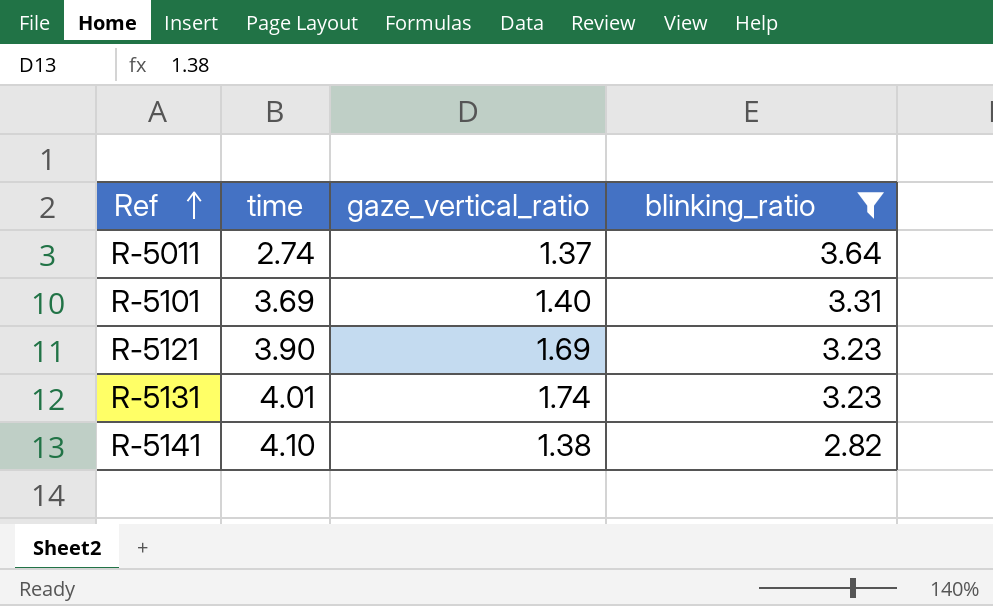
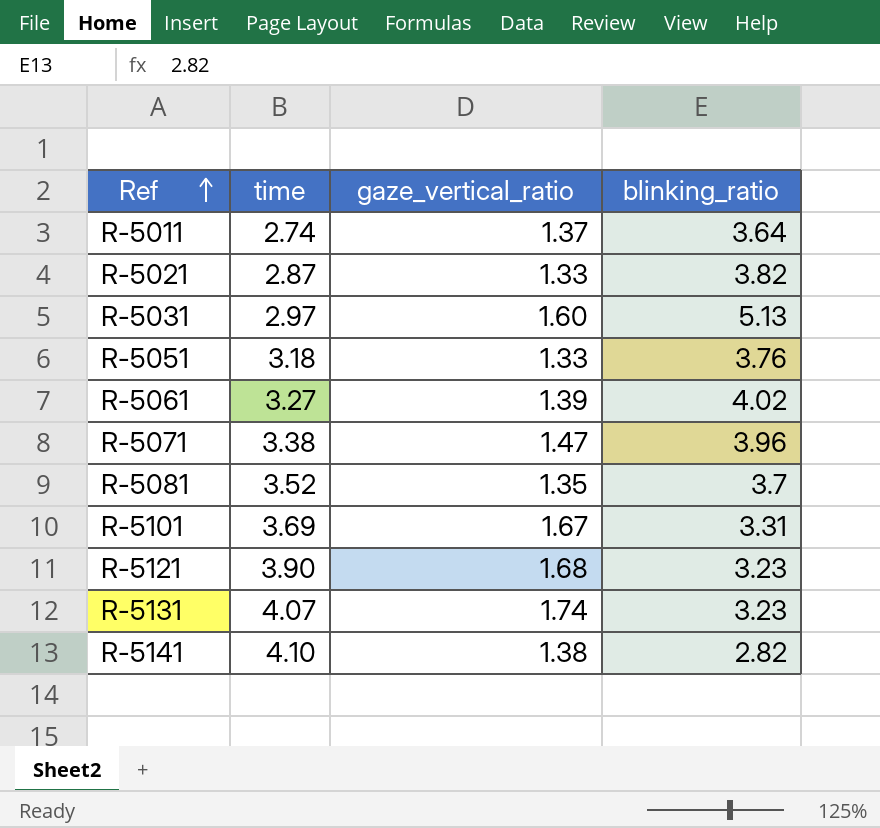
filter: blinking_ratio <= 3.64 -> none
R-5101 | gaze_vertical_ratio: 1.40 -> 1.67
R-5121 | gaze_vertical_ratio: 1.69 -> 1.68
R-5131 | time: 4.01 -> 4.07

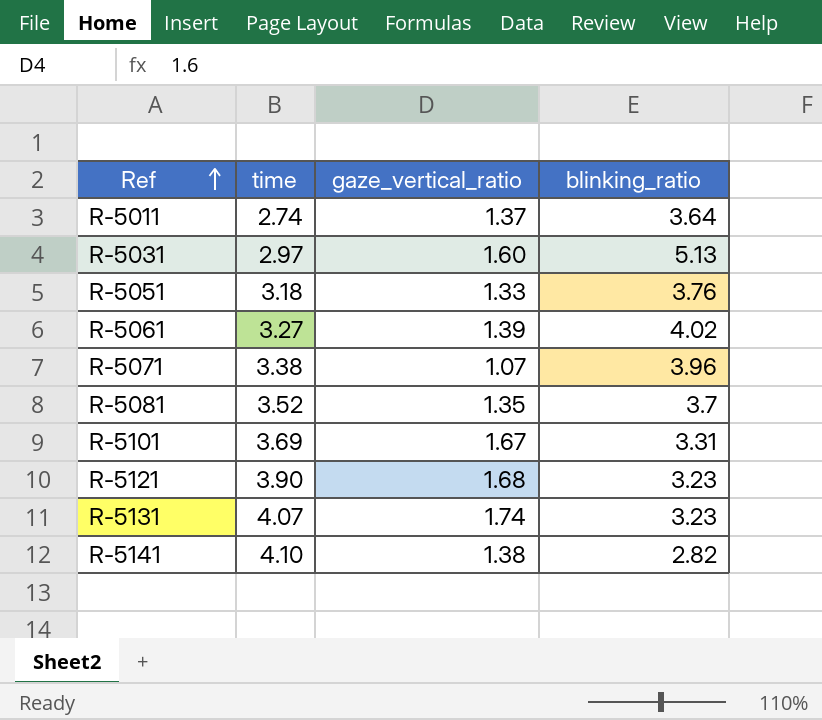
row R-5021: 2.87 | 1.33 | 3.82 -> none
R-5071 | gaze_vertical_ratio: 1.47 -> 1.07

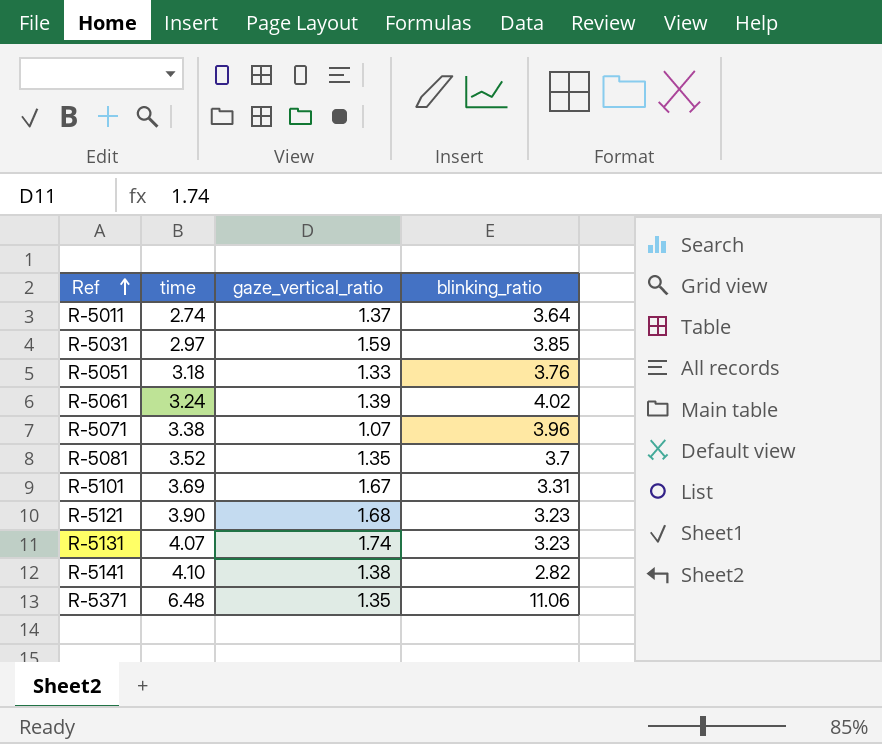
R-5031 | gaze_vertical_ratio: 1.60 -> 1.59
R-5031 | blinking_ratio: 5.13 -> 3.85
R-5061 | time: 3.27 -> 3.24
row R-5371: none -> 6.48 | 1.35 | 11.06

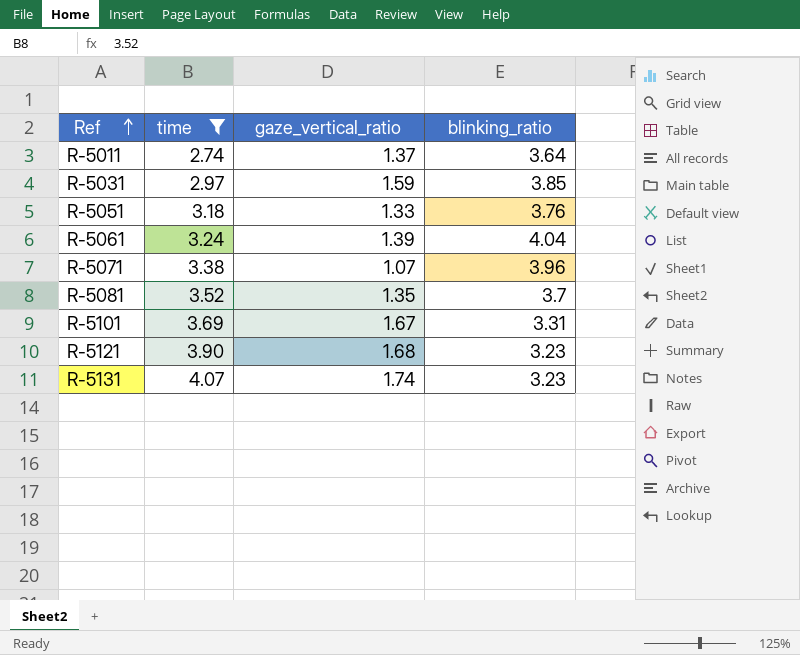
filter: none -> time <= 4.07
R-5061 | blinking_ratio: 4.02 -> 4.04

